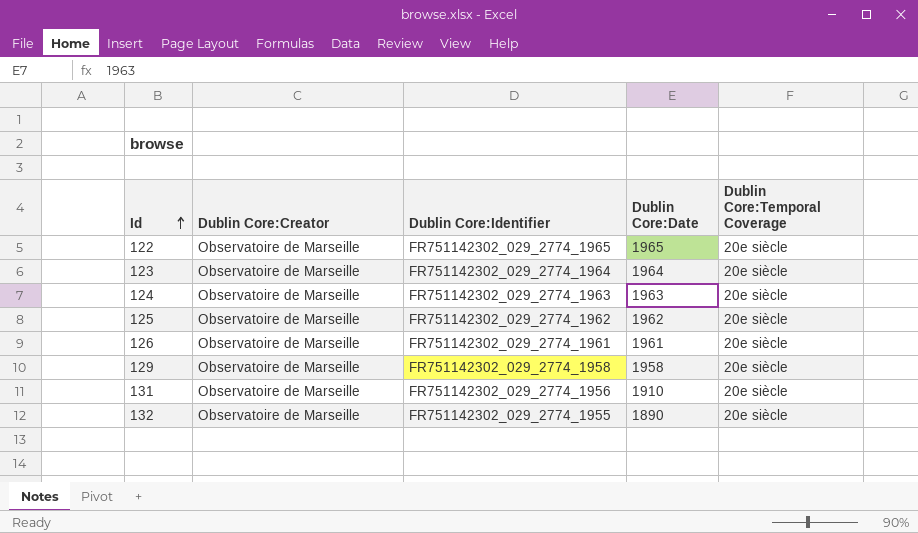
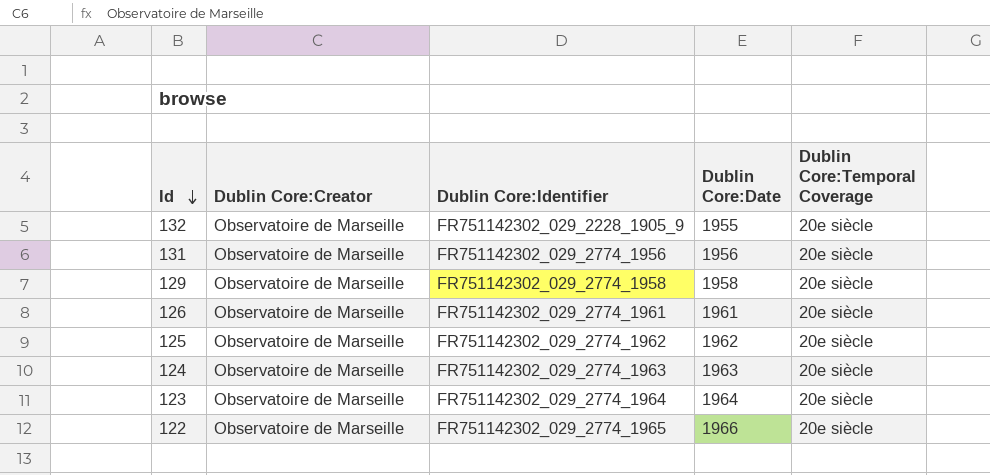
row order: Id ascending -> Id descending
132 | Dublin Core:Identifier: FR751142302_029_2774_1955 -> FR751142302_029_2228_1905_9
132 | Dublin Core:Date: 1890 -> 1955
131 | Dublin Core:Date: 1910 -> 1956
122 | Dublin Core:Date: 1965 -> 1966

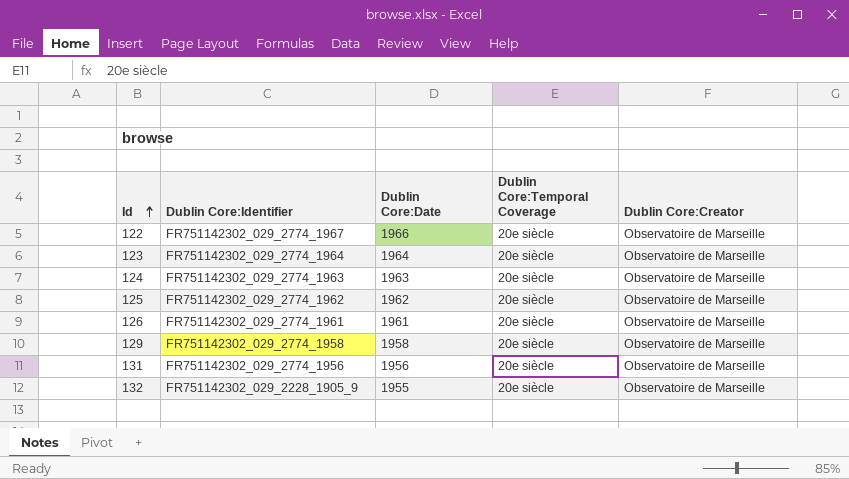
row order: Id descending -> Id ascending
column Dublin Core:Creator | position: 2 -> 5
122 | Dublin Core:Identifier: FR751142302_029_2774_1965 -> FR751142302_029_2774_1967

